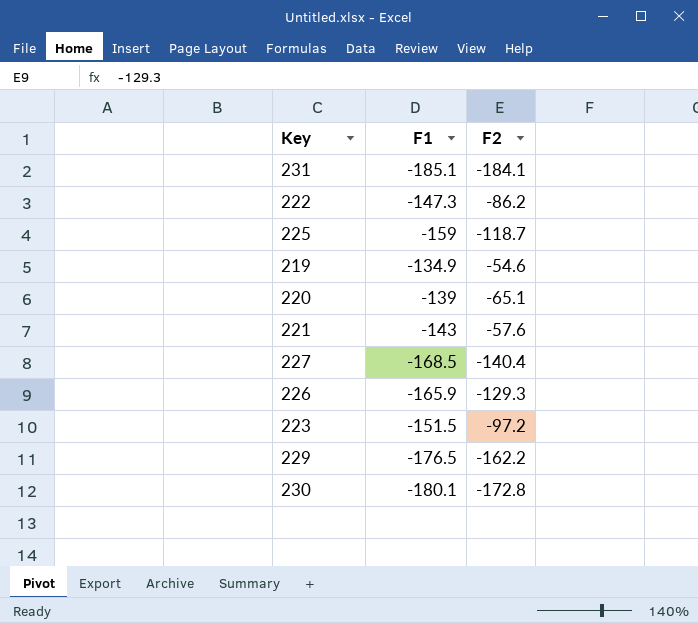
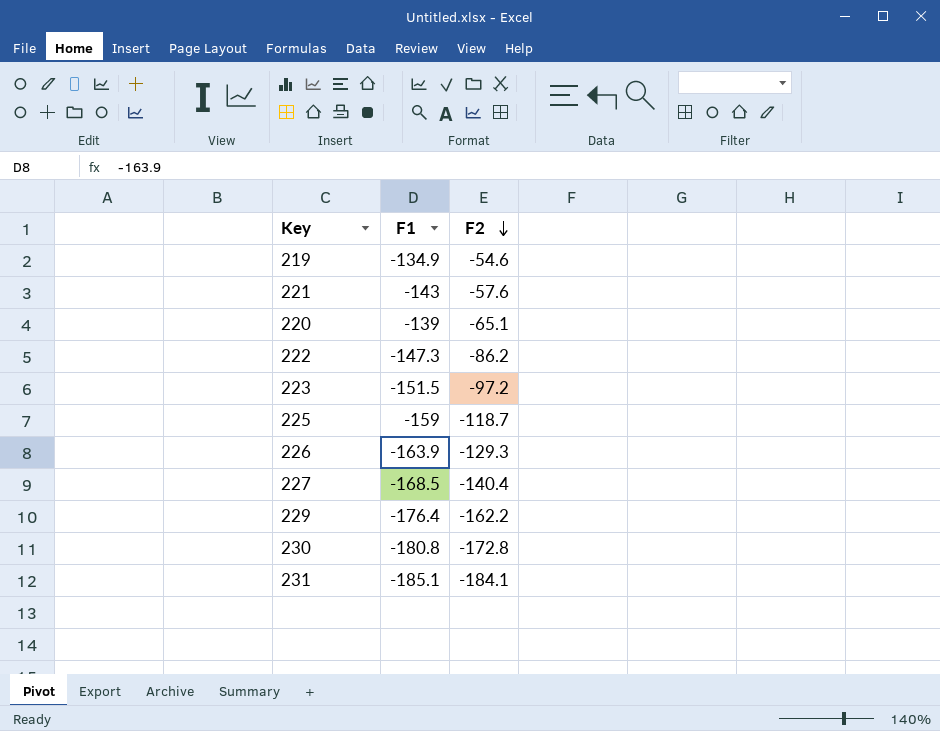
row order: none -> F2 descending
226 | F1: -165.9 -> -163.9
229 | F1: -176.5 -> -176.4
230 | F1: -180.1 -> -180.8

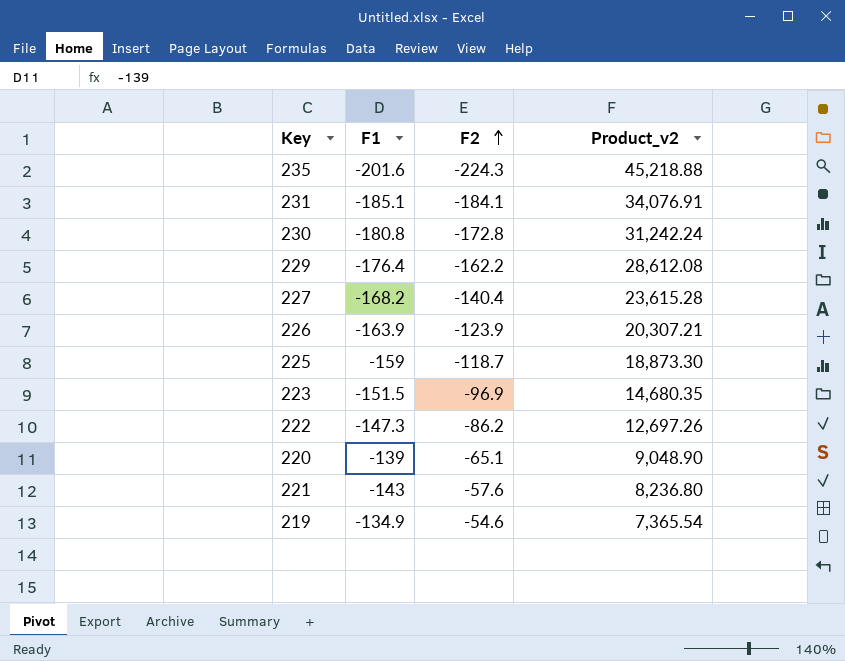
row order: F2 descending -> F2 ascending
column Product_v2 | formula: none -> [F1] * [F2]
row 235: none -> -201.6 | -224.3 | 45,218.88
227 | F1: -168.5 -> -168.2
226 | F2: -129.3 -> -123.9
223 | F2: -97.2 -> -96.9

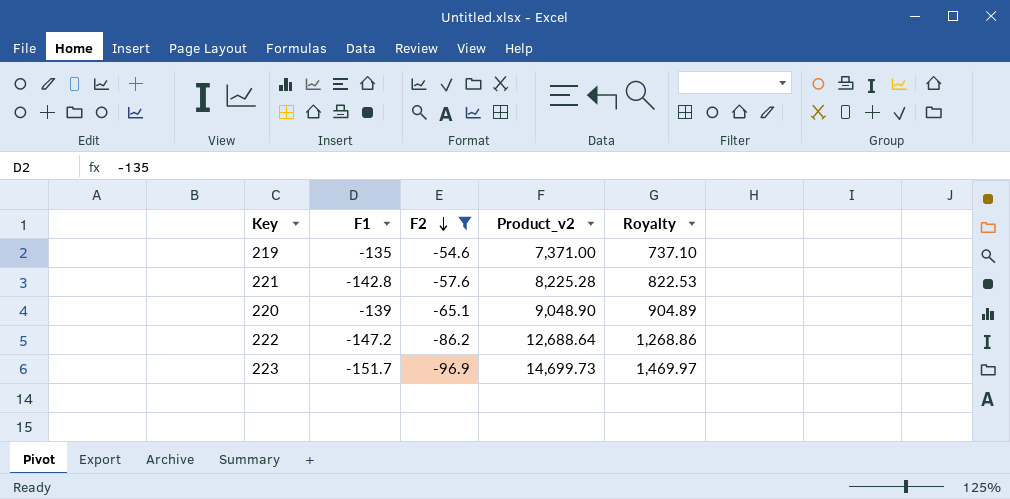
filter: none -> F2 >= -96.9
row order: F2 ascending -> F2 descending
column Royalty | formula: none -> [Product_v2] * 0.1
219 | F1: -134.9 -> -135
219 | Product_v2: 7,365.54 -> 7,371.00
221 | F1: -143 -> -142.8
221 | Product_v2: 8,236.80 -> 8,225.28
222 | F1: -147.3 -> -147.2
222 | Product_v2: 12,697.26 -> 12,688.64
223 | F1: -151.5 -> -151.7
223 | Product_v2: 14,680.35 -> 14,699.73

